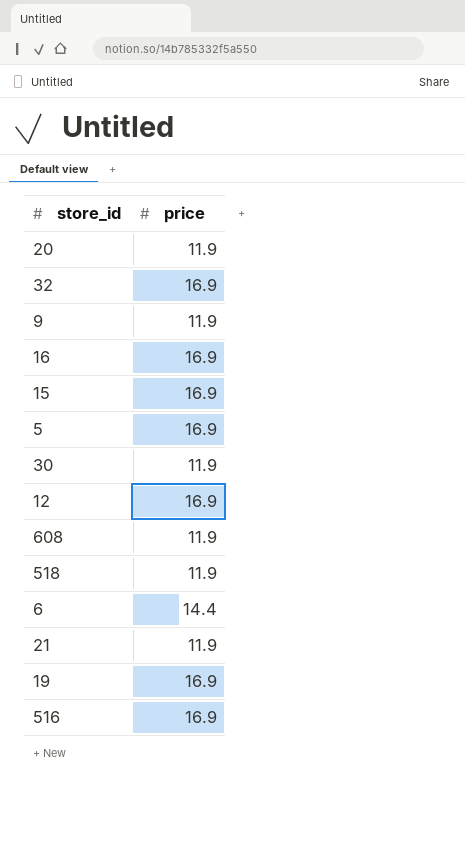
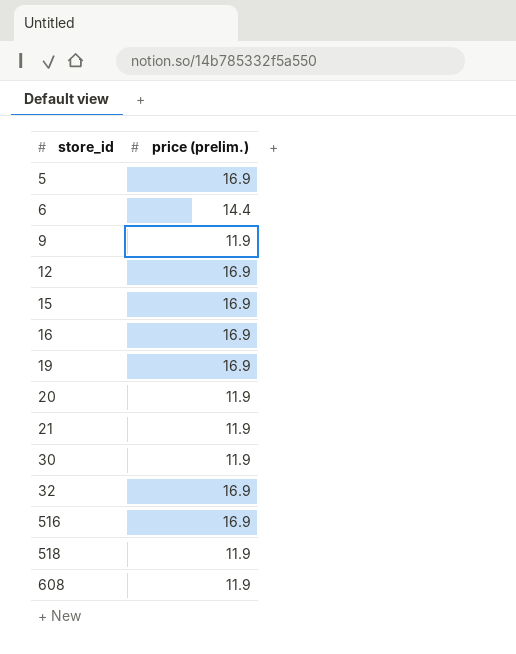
row order: none -> store_id ascending
column name: price -> price (prelim.)

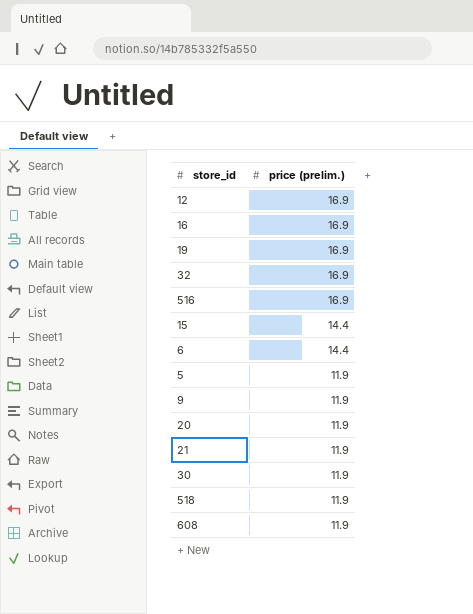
row order: store_id ascending -> price (prelim.) descending
15 | price (prelim.): 16.9 -> 14.4
5 | price (prelim.): 16.9 -> 11.9

